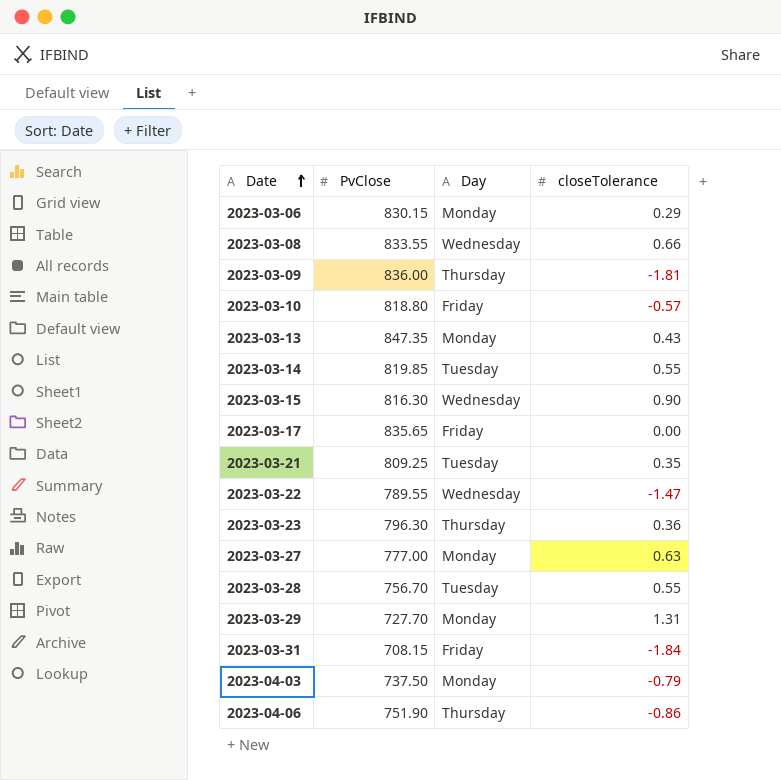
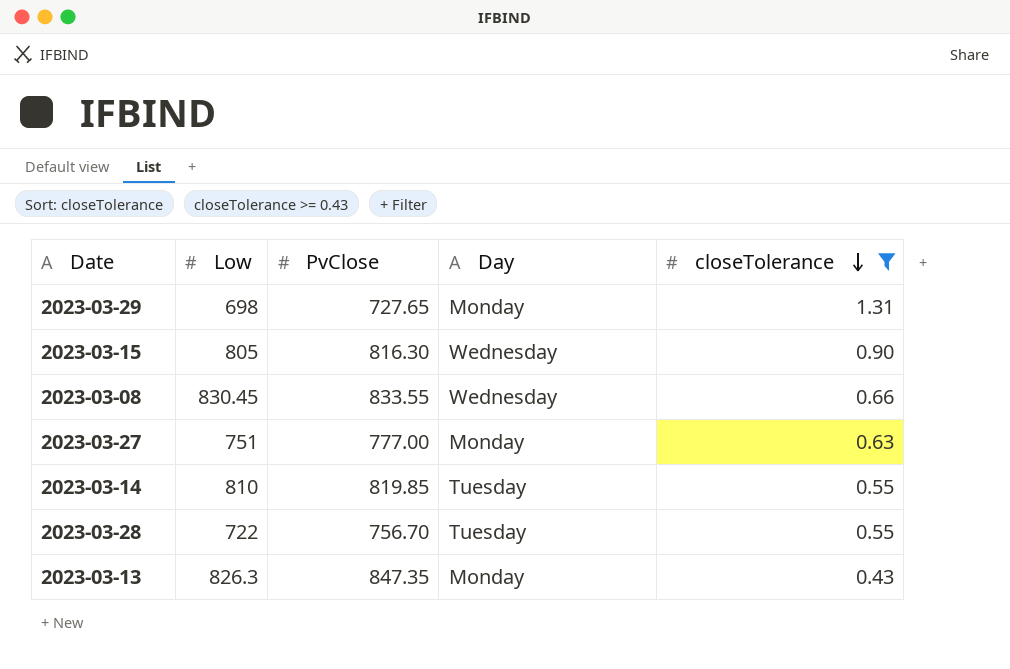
filter: none -> closeTolerance >= 0.43
row order: Date ascending -> closeTolerance descending
column Low | position: none -> 2
2023-03-29 | PvClose: 727.70 -> 727.65

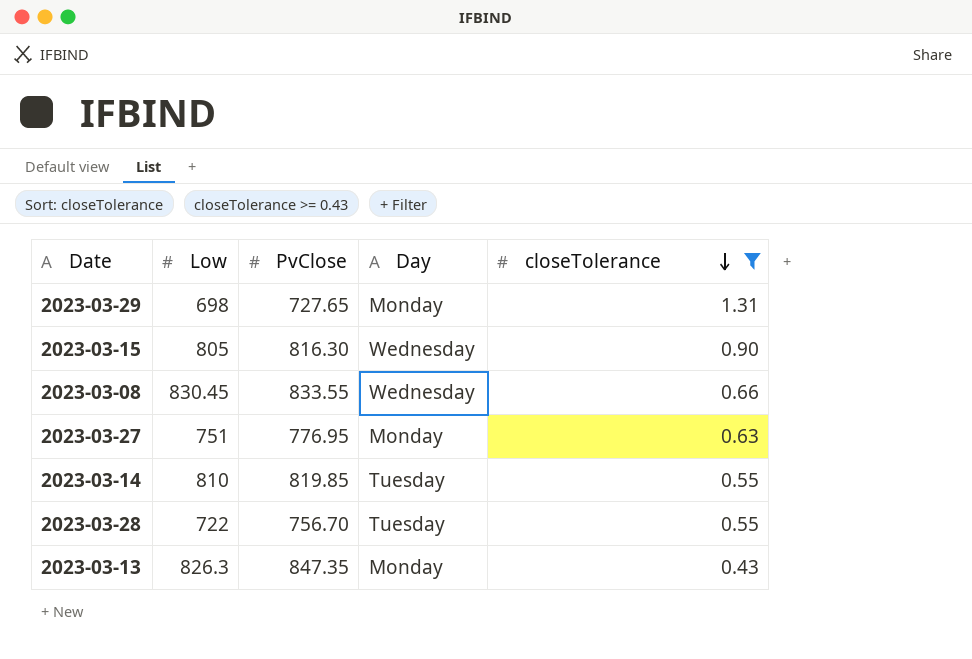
2023-03-27 | PvClose: 777.00 -> 776.95

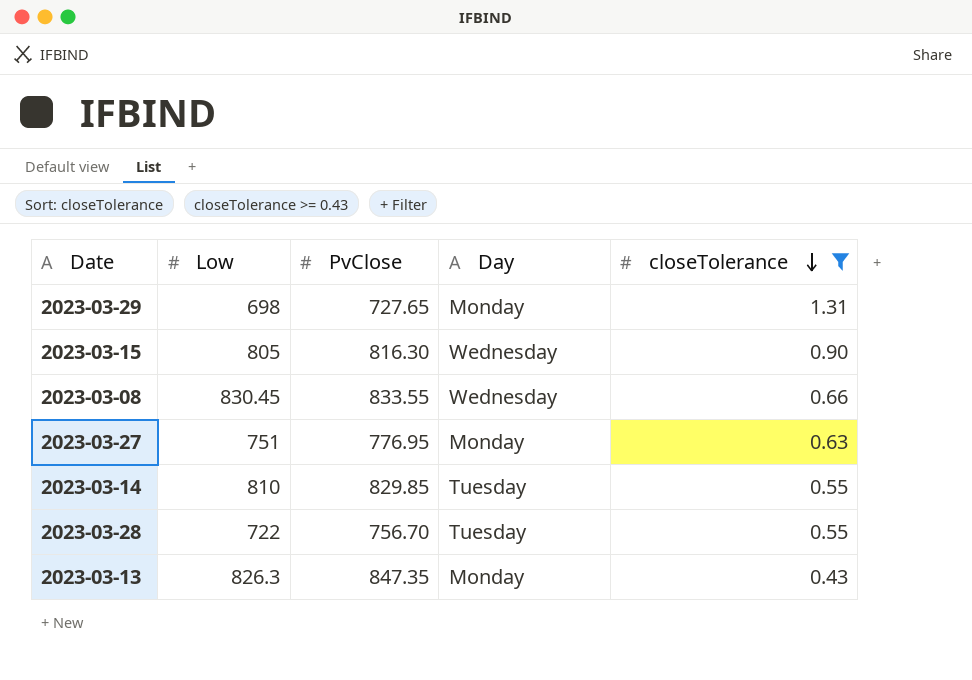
2023-03-14 | PvClose: 819.85 -> 829.85

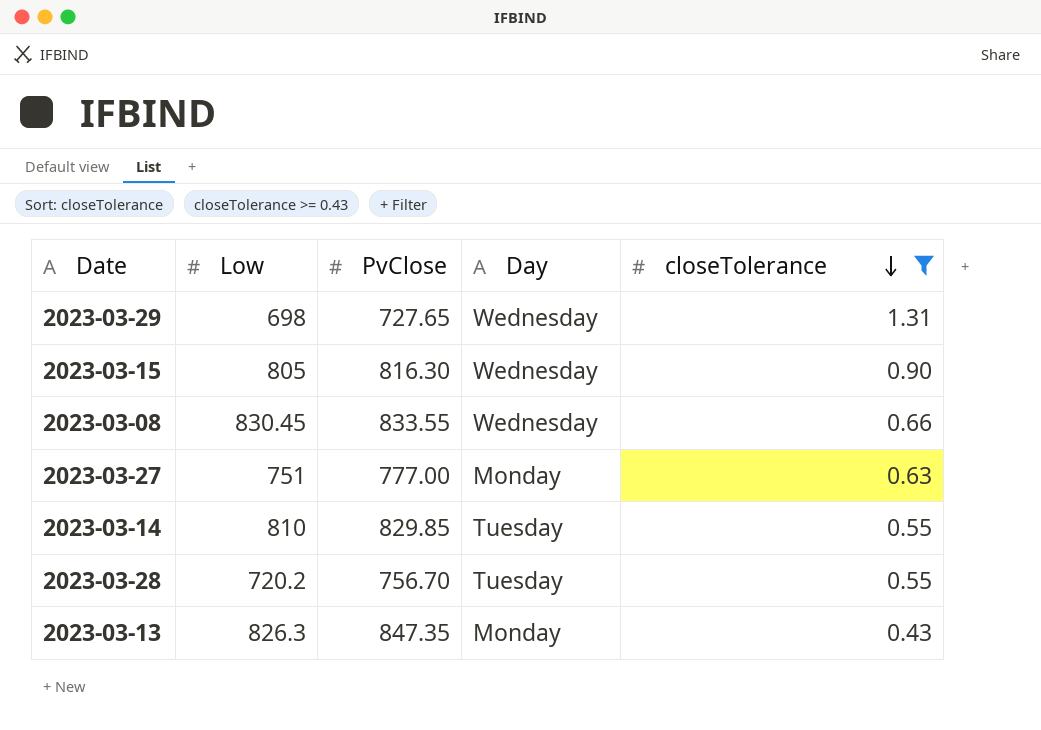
2023-03-29 | Day: Monday -> Wednesday
2023-03-27 | PvClose: 776.95 -> 777.00
2023-03-28 | Low: 722 -> 720.2

